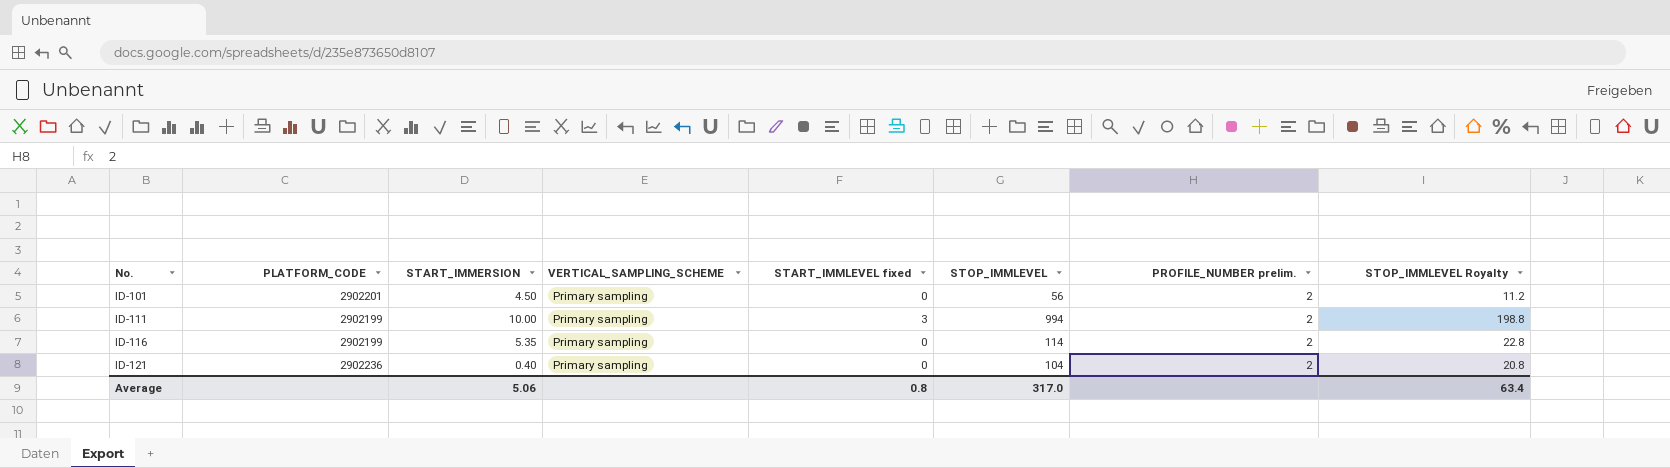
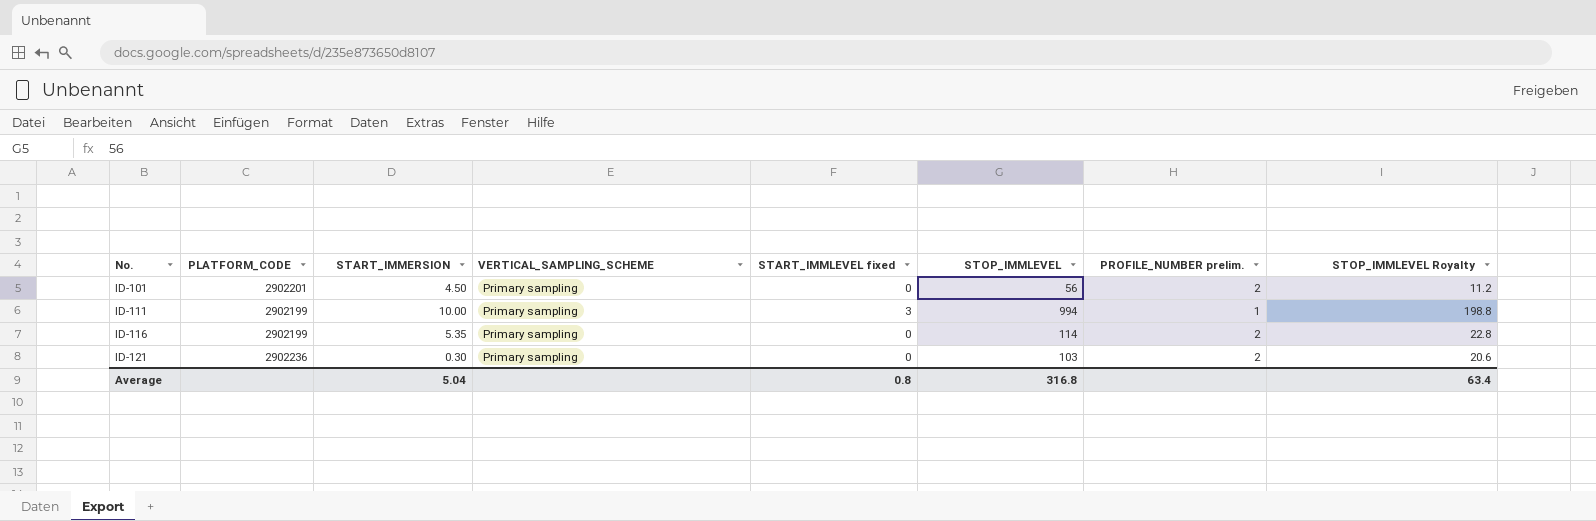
ID-111 | PROFILE_NUMBER prelim.: 2 -> 1
ID-121 | START_IMMERSION: 0.40 -> 0.30
ID-121 | STOP_IMMLEVEL: 104 -> 103
ID-121 | STOP_IMMLEVEL Royalty: 20.8 -> 20.6
Average | START_IMMERSION: 5.06 -> 5.04
Average | STOP_IMMLEVEL: 317.0 -> 316.8

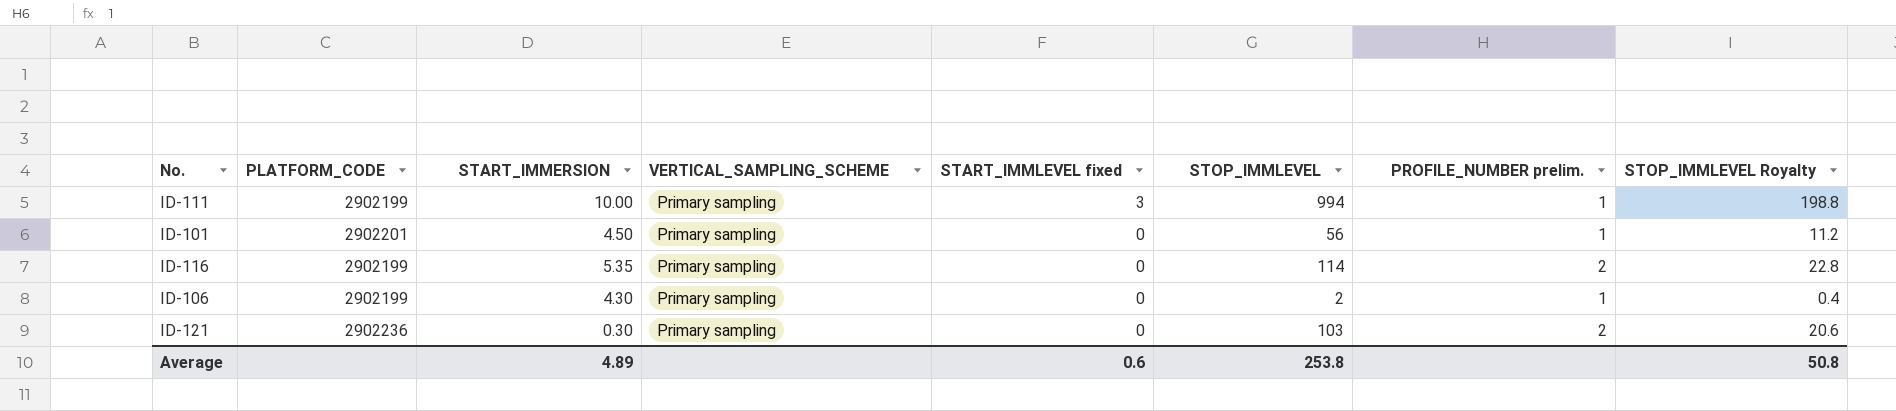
row order: No. ascending -> START_IMMLEVEL fixed descending
ID-101 | PROFILE_NUMBER prelim.: 2 -> 1
row ID-106: none -> 2902199 | 4.30 | Primary sampling | 0 | 2 | 1 | 0.4
Average | START_IMMERSION: 5.04 -> 4.89
Average | START_IMMLEVEL fixed: 0.8 -> 0.6
Average | STOP_IMMLEVEL: 316.8 -> 253.8
Average | STOP_IMMLEVEL Royalty: 63.4 -> 50.8

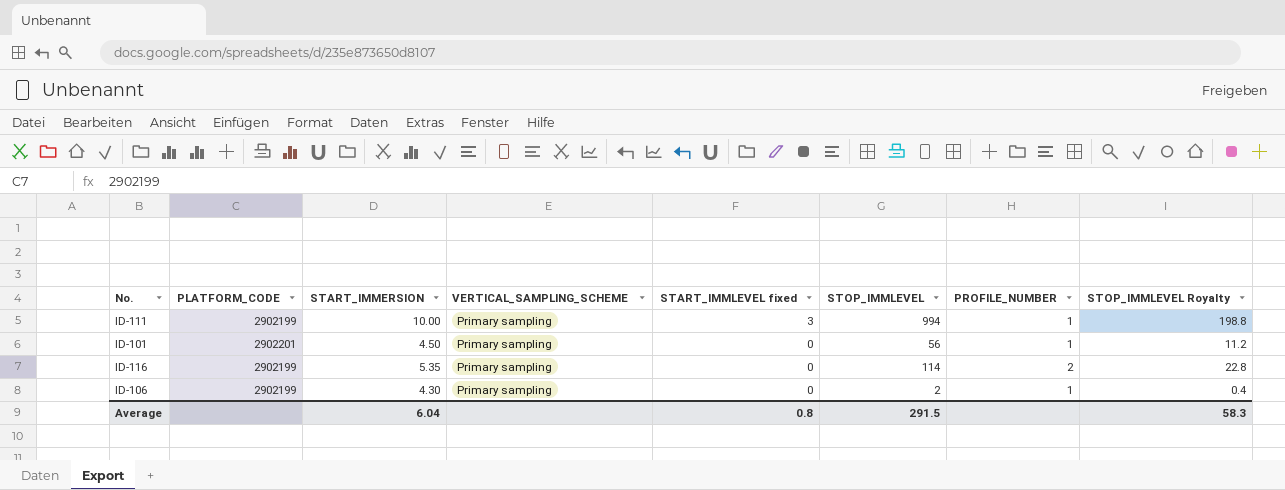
column name: PROFILE_NUMBER prelim. -> PROFILE_NUMBER
row ID-121: 2902236 | 0.30 | Primary sampling | 0 | 103 | 2 | 20.6 -> none
Average | START_IMMERSION: 4.89 -> 6.04
Average | START_IMMLEVEL fixed: 0.6 -> 0.8
Average | STOP_IMMLEVEL: 253.8 -> 291.5
Average | STOP_IMMLEVEL Royalty: 50.8 -> 58.3

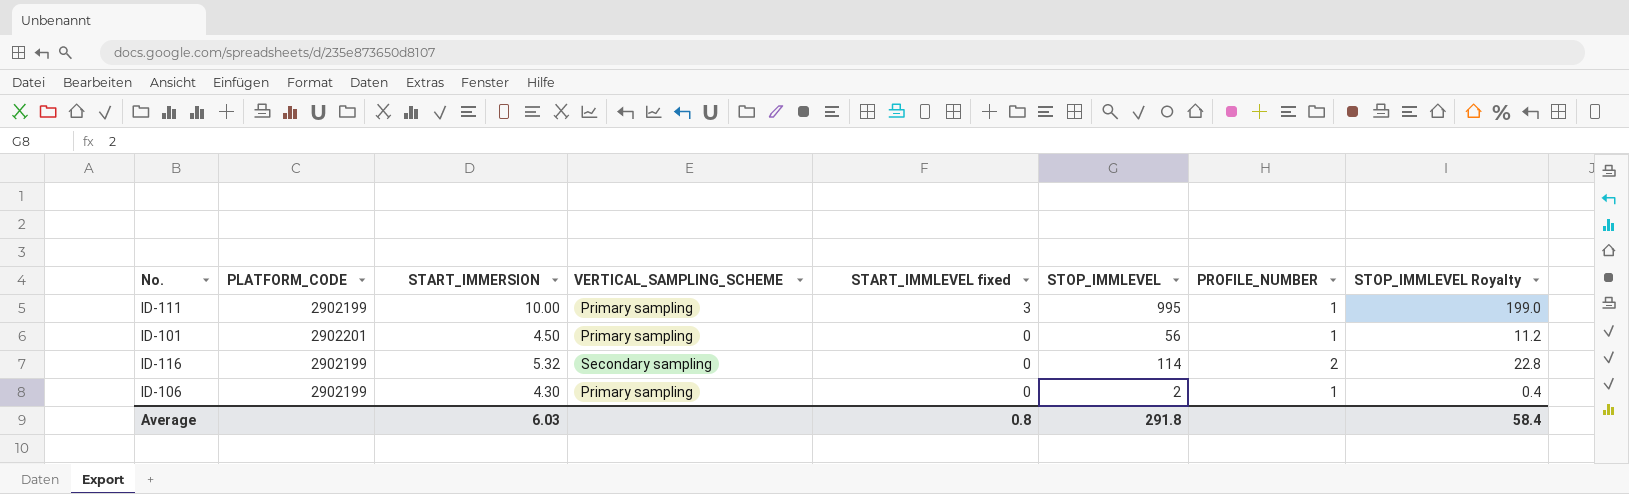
ID-111 | STOP_IMMLEVEL: 994 -> 995
ID-111 | STOP_IMMLEVEL Royalty: 198.8 -> 199.0
ID-116 | START_IMMERSION: 5.35 -> 5.32
ID-116 | VERTICAL_SAMPLING_SCHEME: Primary sampling -> Secondary sampling
Average | START_IMMERSION: 6.04 -> 6.03
Average | STOP_IMMLEVEL: 291.5 -> 291.8
Average | STOP_IMMLEVEL Royalty: 58.3 -> 58.4

